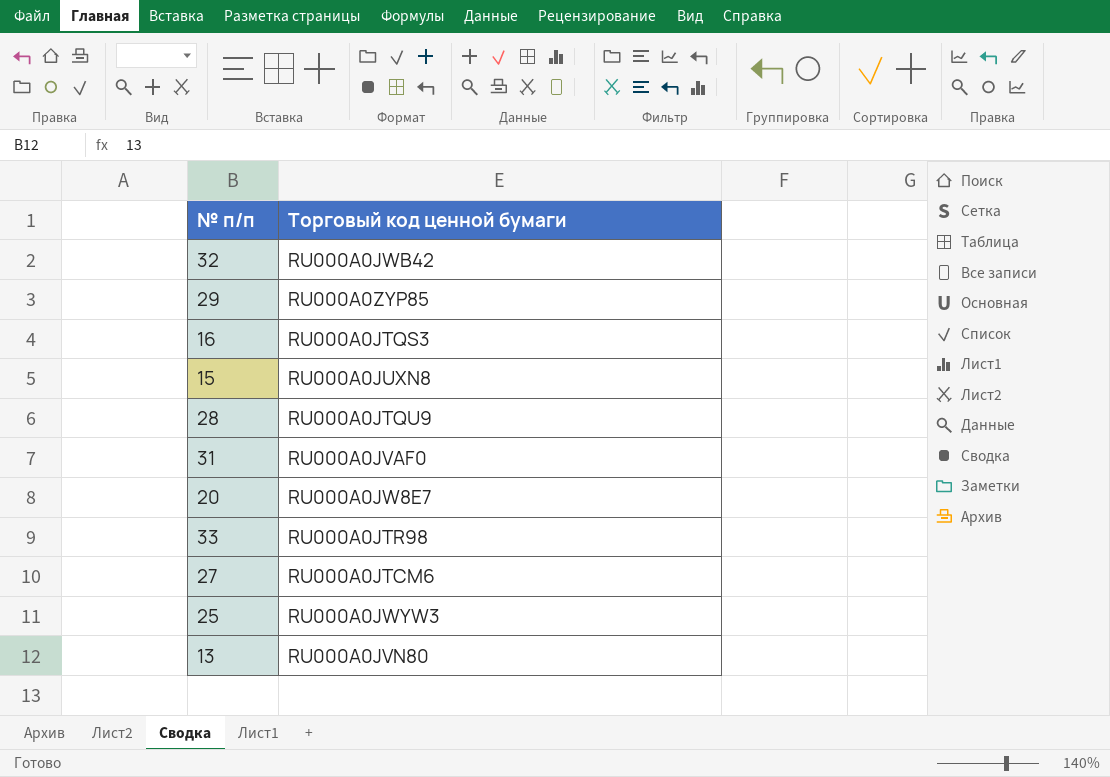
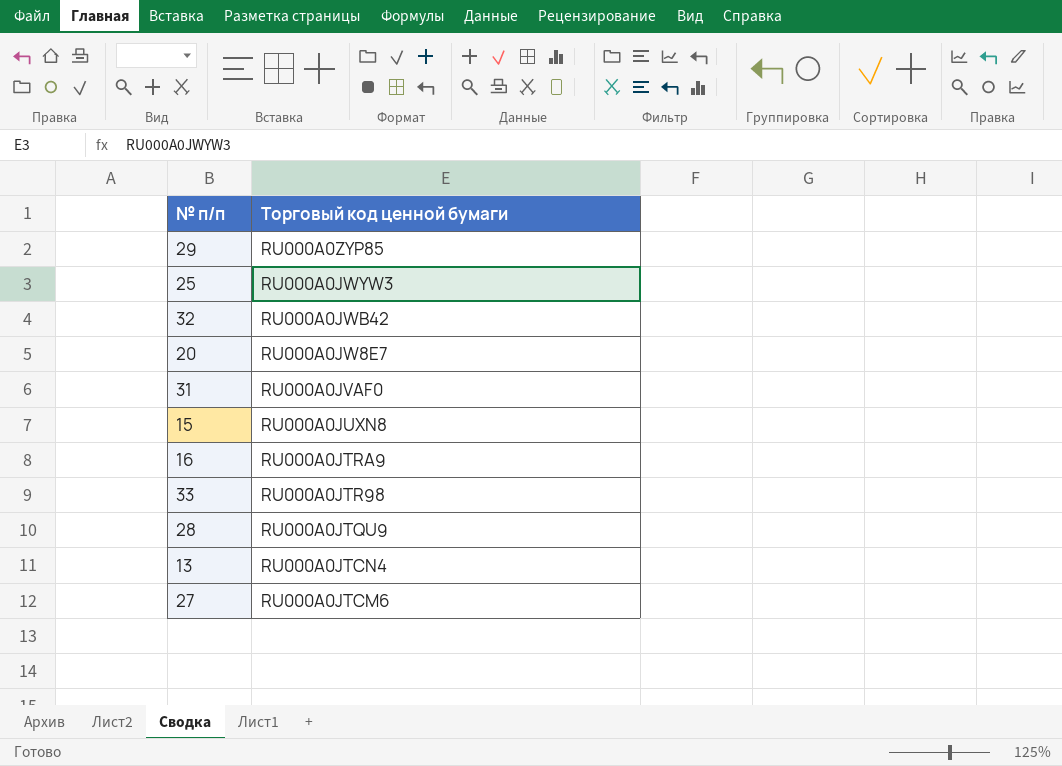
row order: none -> Торговый код ценной бумаги descending
16 | Торговый код ценной бумаги: RU000A0JTQS3 -> RU000A0JTRA9
13 | Торговый код ценной бумаги: RU000A0JVN80 -> RU000A0JTCN4

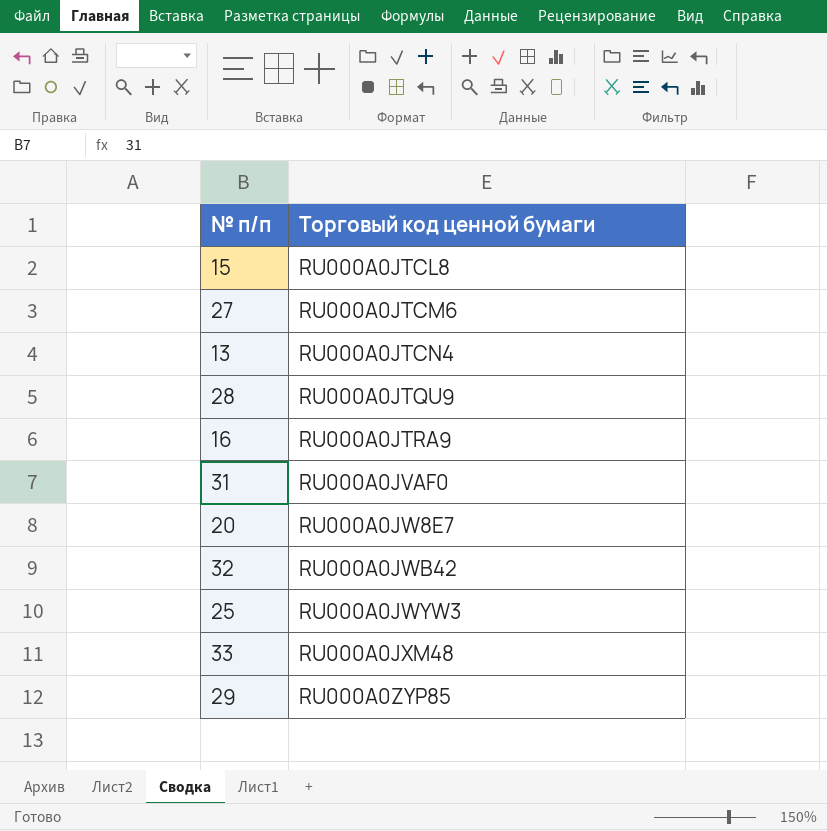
row order: Торговый код ценной бумаги descending -> Торговый код ценной бумаги ascending
15 | Торговый код ценной бумаги: RU000A0JUXN8 -> RU000A0JTCL8
33 | Торговый код ценной бумаги: RU000A0JTR98 -> RU000A0JXM48

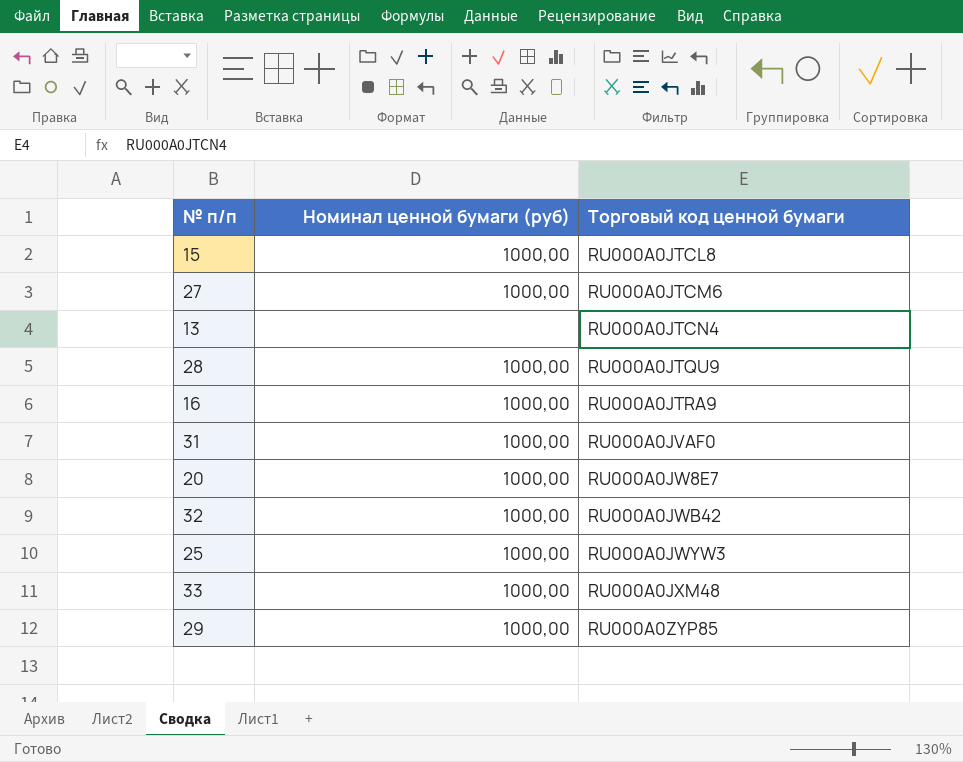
column Номинал ценной бумаги (руб) | position: none -> 2

